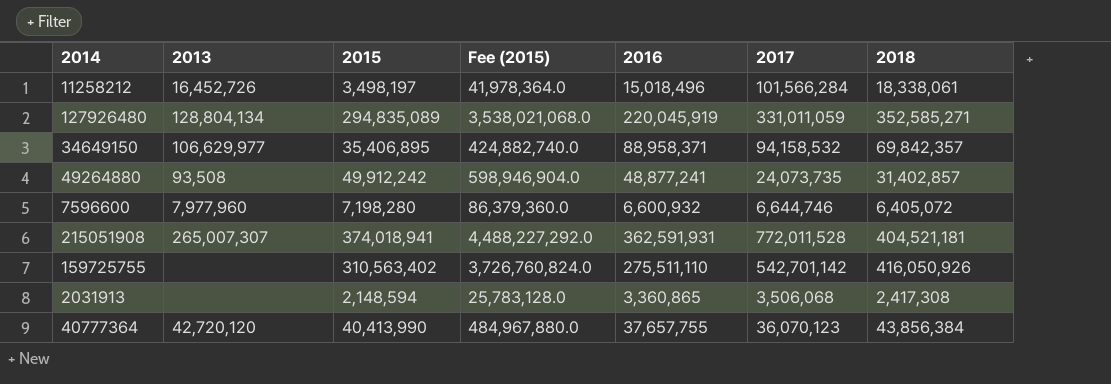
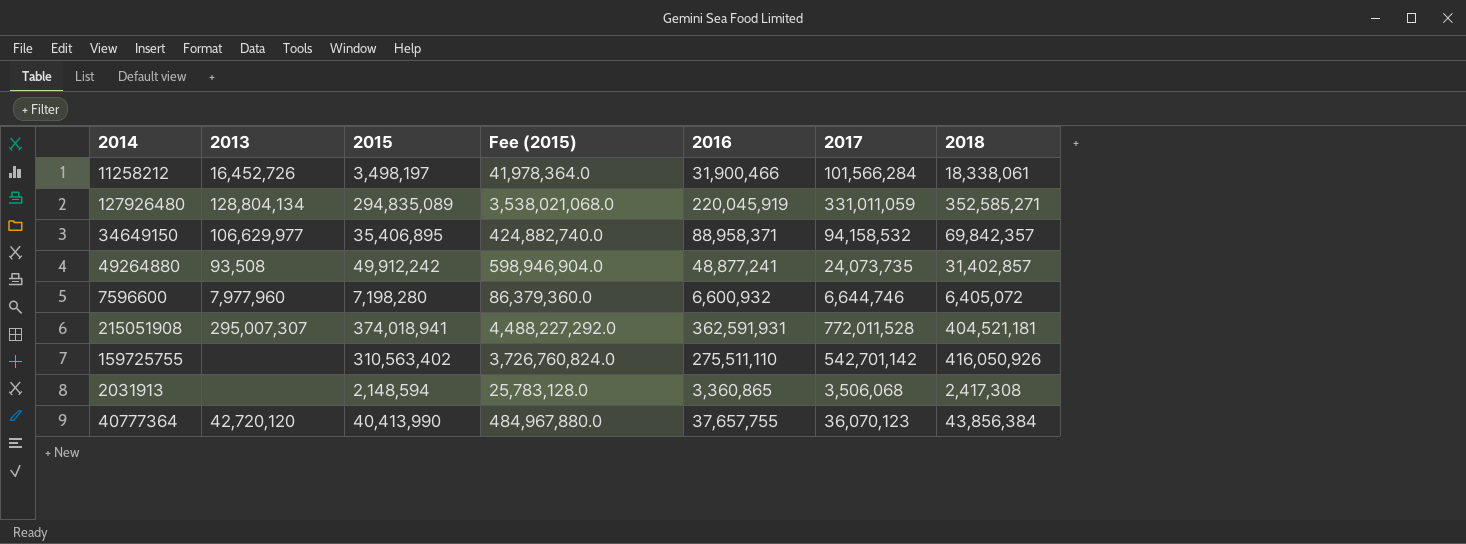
11258212 | 2016: 15,018,496 -> 31,900,466
215051908 | 2013: 265,007,307 -> 295,007,307

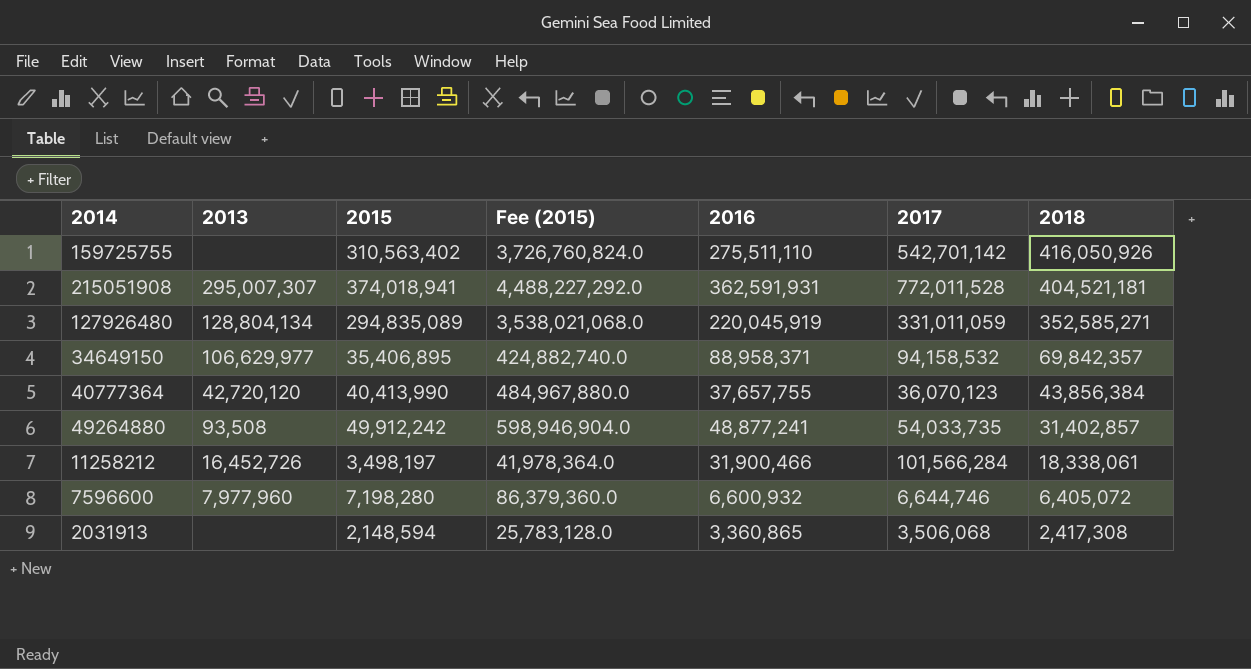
row order: none -> 2018 descending
49264880 | 2017: 24,073,735 -> 54,033,735

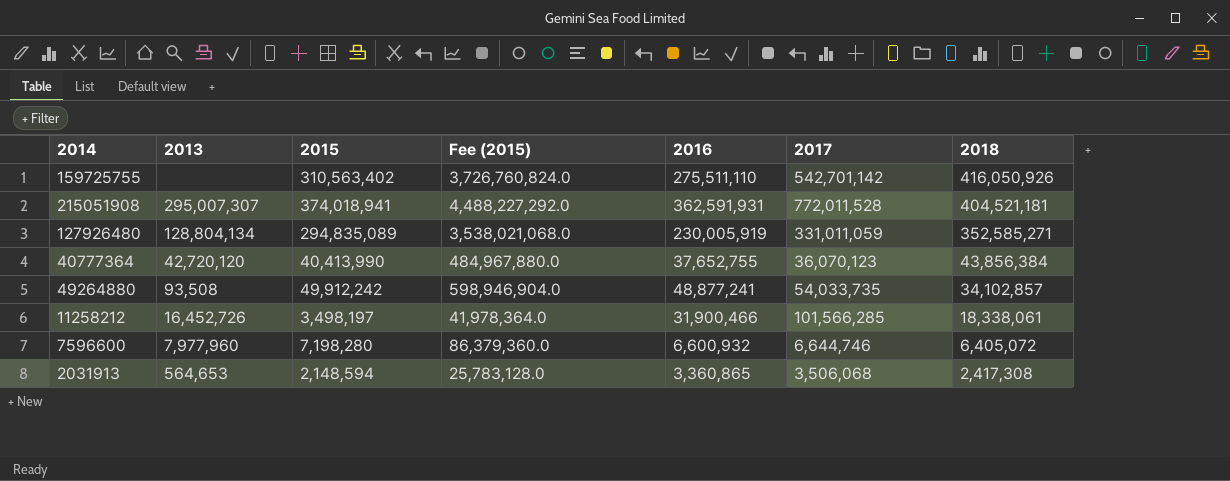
row 34649150: 106,629,977 | 35,406,895 | 424,882,740.0 | 88,958,371 | 94,158,532 | 69,842,357 -> none
127926480 | 2016: 220,045,919 -> 230,005,919
40777364 | 2016: 37,657,755 -> 37,652,755
49264880 | 2018: 31,402,857 -> 34,102,857
11258212 | 2017: 101,566,284 -> 101,566,285
2031913 | 2013: none -> 564,653

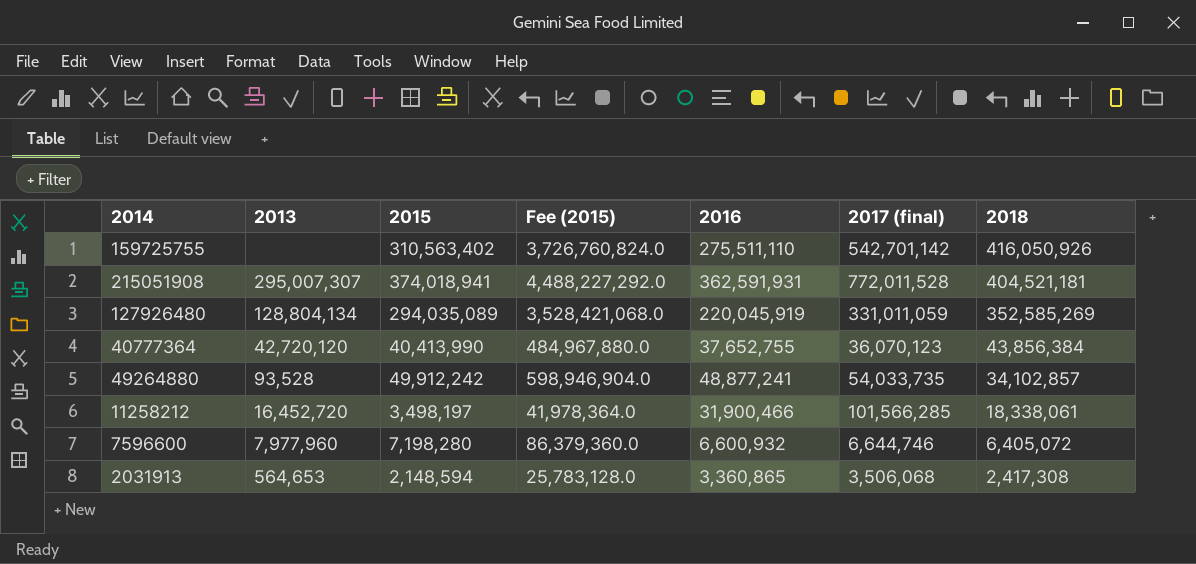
column name: 2017 -> 2017 (final)
127926480 | 2015: 294,835,089 -> 294,035,089
127926480 | Fee (2015): 3,538,021,068.0 -> 3,528,421,068.0
127926480 | 2016: 230,005,919 -> 220,045,919
127926480 | 2018: 352,585,271 -> 352,585,269
49264880 | 2013: 93,508 -> 93,528
11258212 | 2013: 16,452,726 -> 16,452,720

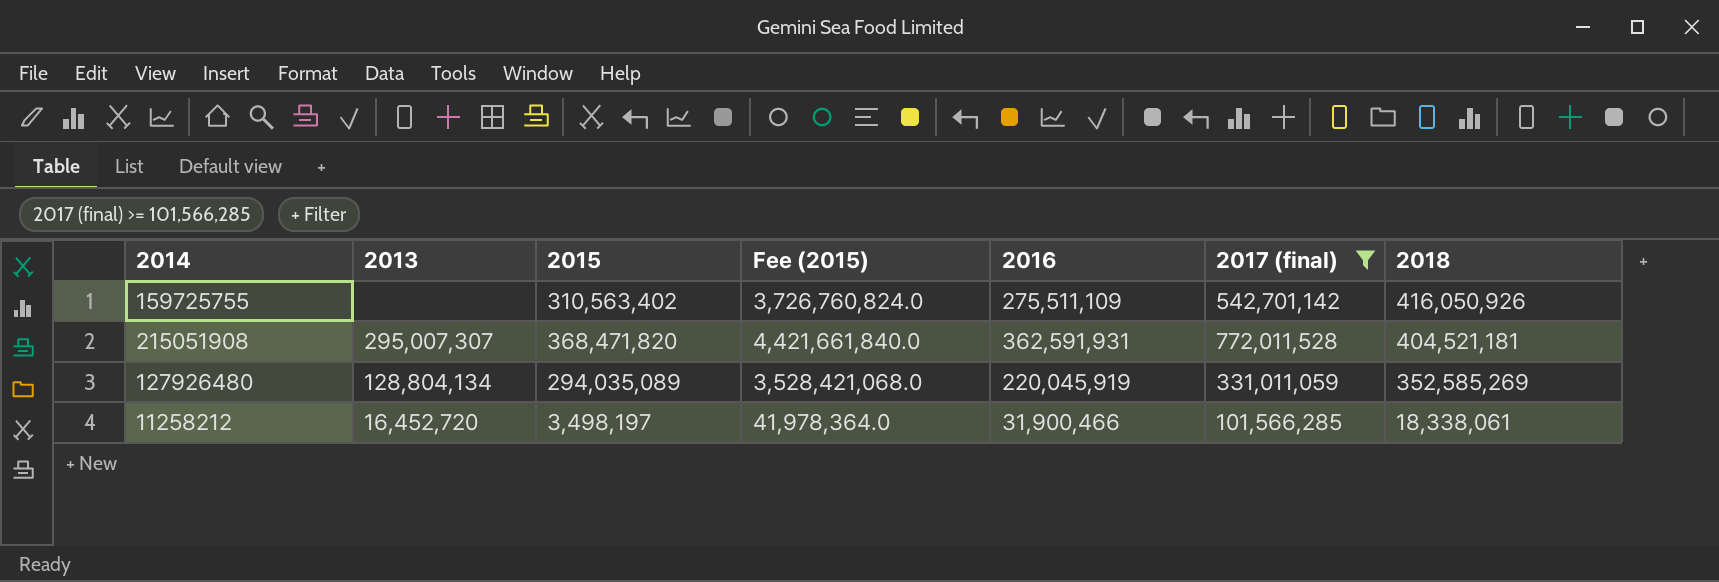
filter: none -> 2017 (final) >= 101,566,285
159725755 | 2016: 275,511,110 -> 275,511,109
215051908 | 2015: 374,018,941 -> 368,471,820
215051908 | Fee (2015): 4,488,227,292.0 -> 4,421,661,840.0

